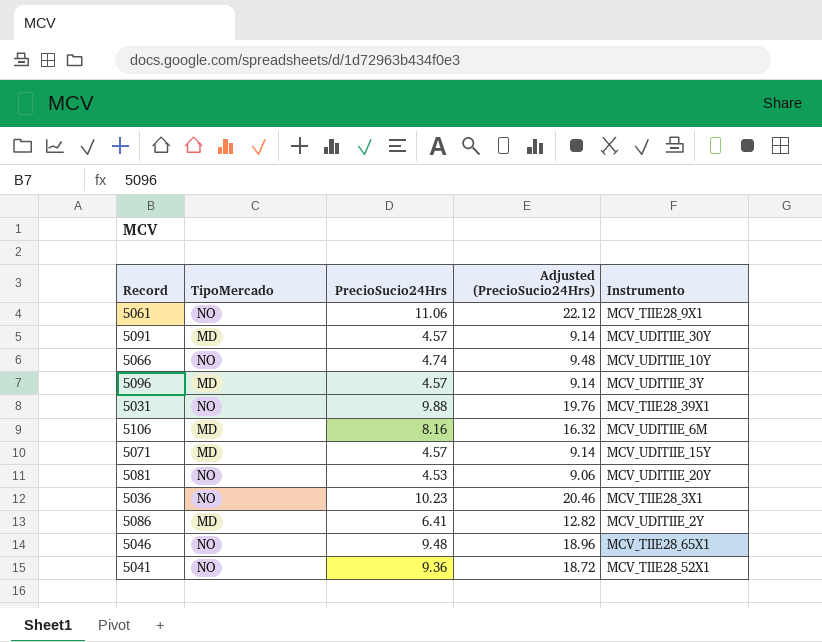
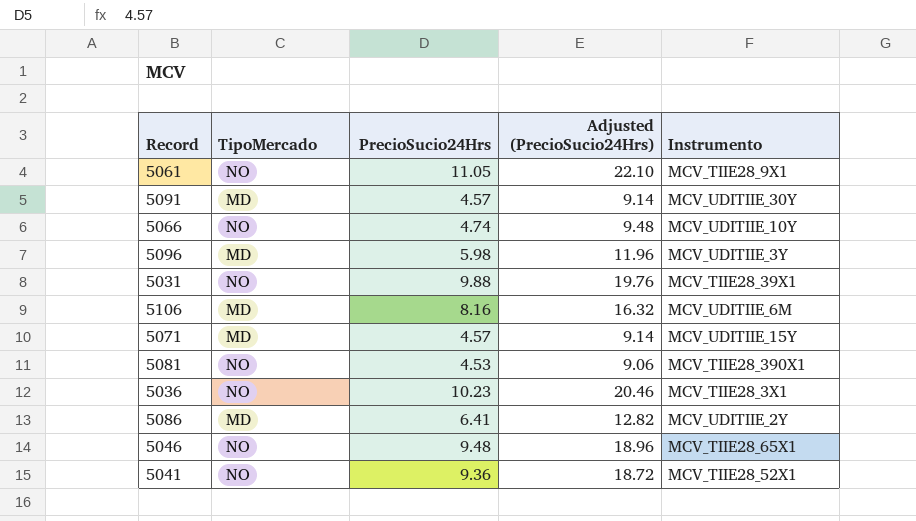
5061 | PrecioSucio24Hrs: 11.06 -> 11.05
5061 | Adjusted (PrecioSucio24Hrs): 22.12 -> 22.10
5096 | PrecioSucio24Hrs: 4.57 -> 5.98
5096 | Adjusted (PrecioSucio24Hrs): 9.14 -> 11.96
5081 | Instrumento: MCV_UDITIIE_20Y -> MCV_TIIE28_390X1

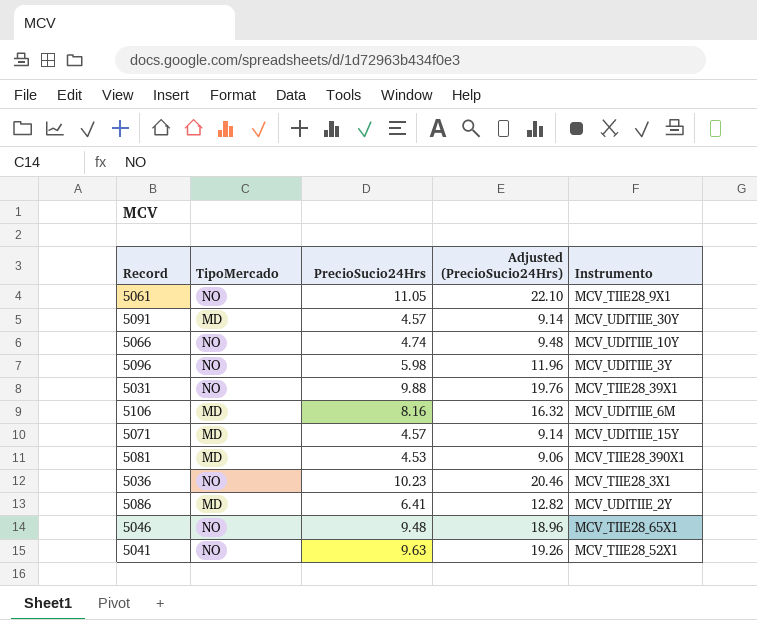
5096 | TipoMercado: MD -> NO
5081 | TipoMercado: NO -> MD
5041 | PrecioSucio24Hrs: 9.36 -> 9.63
5041 | Adjusted (PrecioSucio24Hrs): 18.72 -> 19.26

